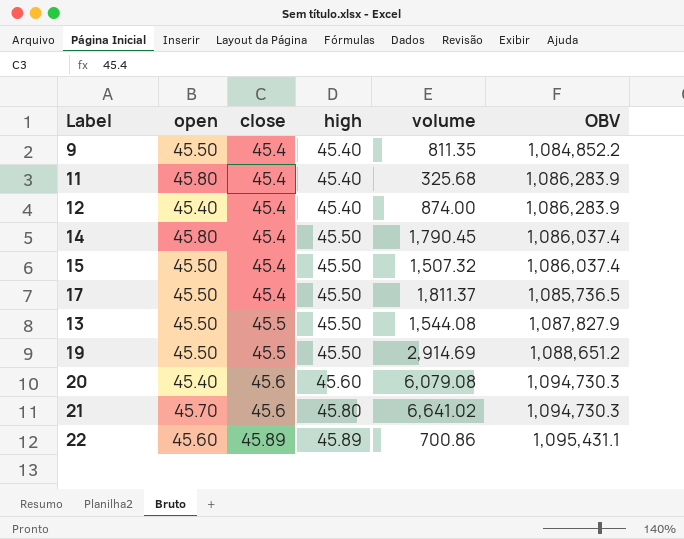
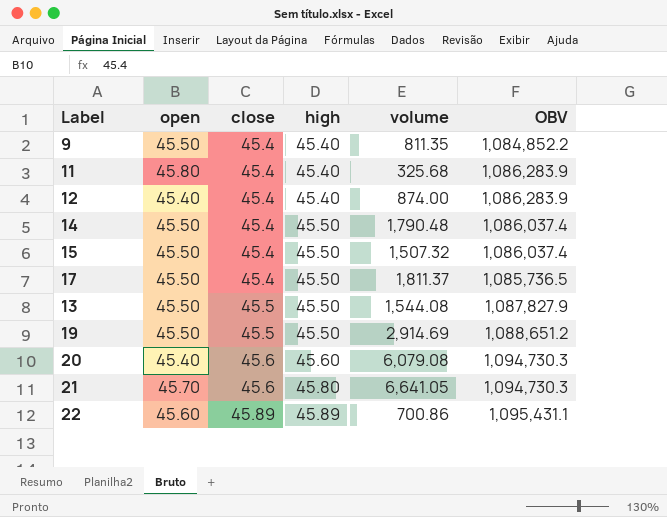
14 | open: 45.80 -> 45.50
14 | volume: 1,790.45 -> 1,790.48
21 | volume: 6,641.02 -> 6,641.05

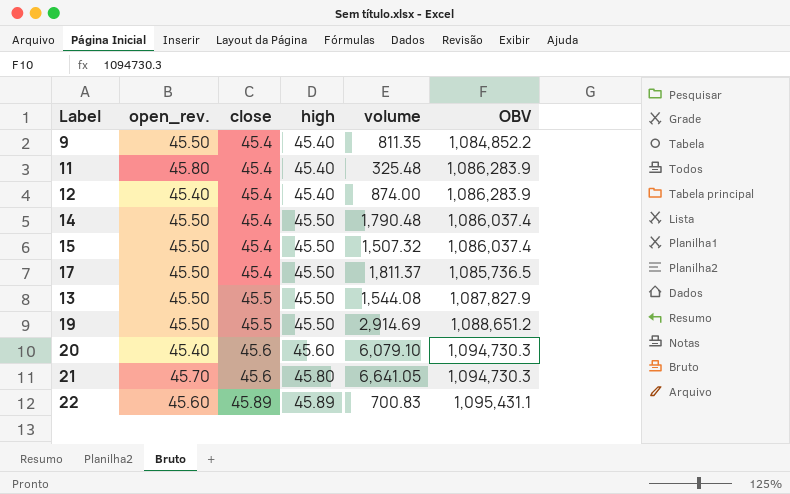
column name: open -> open_rev.
11 | volume: 325.68 -> 325.48
20 | volume: 6,079.08 -> 6,079.10
22 | volume: 700.86 -> 700.83

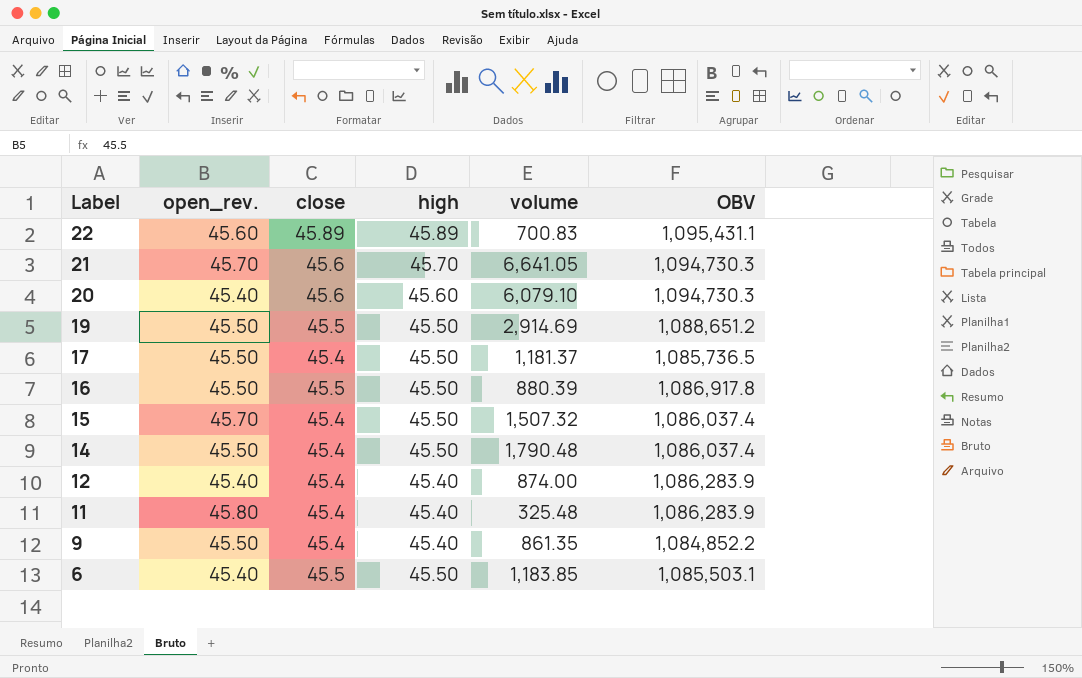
row order: close ascending -> Label descending
row 13: 45.50 | 45.5 | 45.50 | 1,544.08 | 1,087,827.9 -> none
21 | high: 45.80 -> 45.70
17 | volume: 1,811.37 -> 1,181.37
row 16: none -> 45.50 | 45.5 | 45.50 | 880.39 | 1,086,917.8
15 | open_rev.: 45.50 -> 45.70
9 | volume: 811.35 -> 861.35
row 6: none -> 45.40 | 45.5 | 45.50 | 1,183.85 | 1,085,503.1

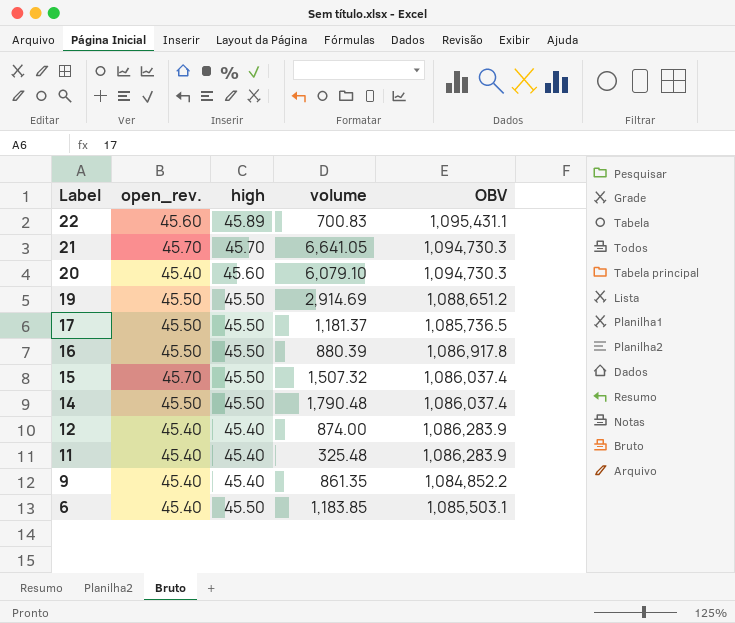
column close | position: 3 -> none
11 | open_rev.: 45.80 -> 45.40
9 | open_rev.: 45.50 -> 45.40

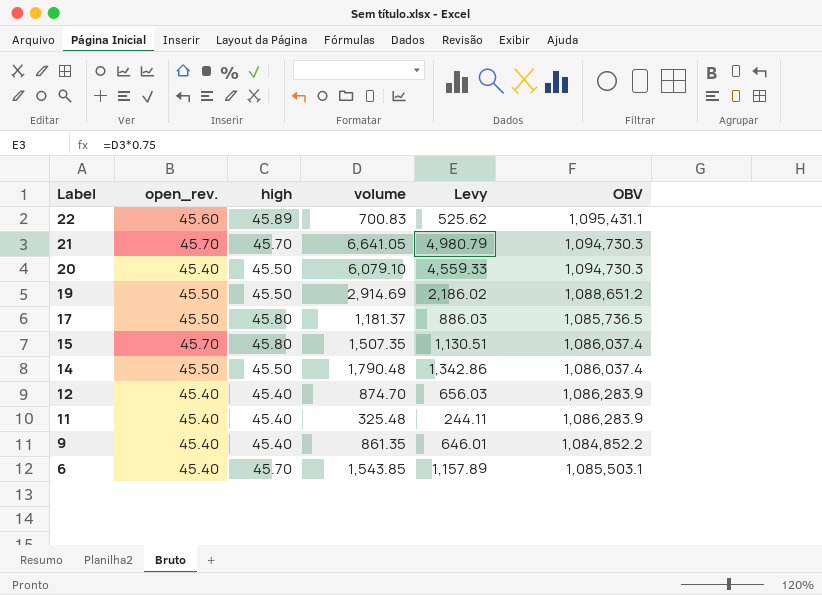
column Levy | formula: none -> [volume] * 0.75
row 16: 45.50 | 45.50 | 880.39 | 1,086,917.8 -> none
20 | high: 45.60 -> 45.50
17 | high: 45.50 -> 45.80
15 | high: 45.50 -> 45.80
15 | volume: 1,507.32 -> 1,507.35
12 | volume: 874.00 -> 874.70
6 | high: 45.50 -> 45.70
6 | volume: 1,183.85 -> 1,543.85

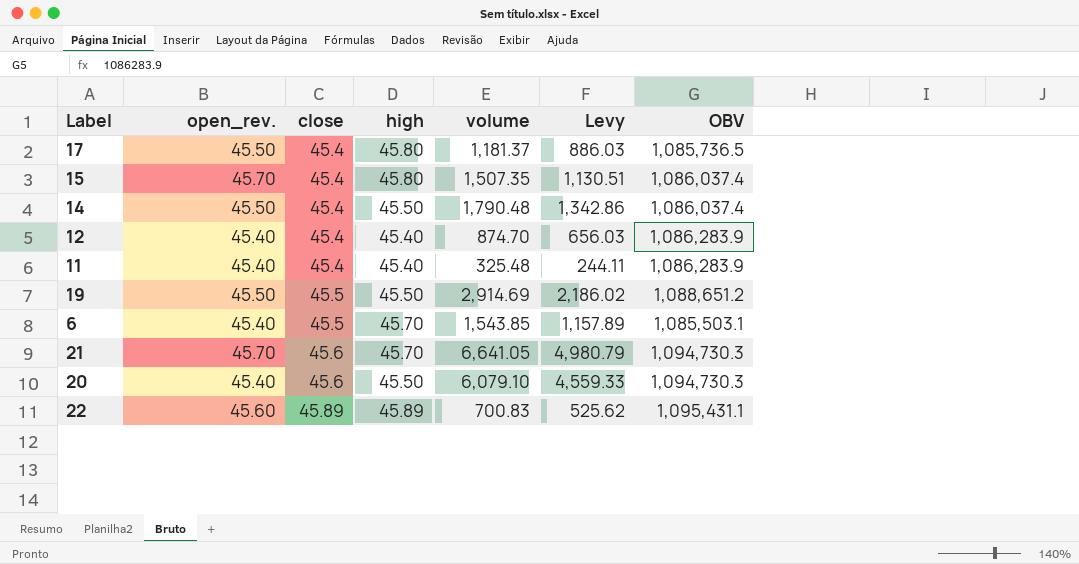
row order: Label descending -> close ascending
column close | position: none -> 3
row 9: 45.40 | 45.40 | 861.35 | 646.01 | 1,084,852.2 -> none

